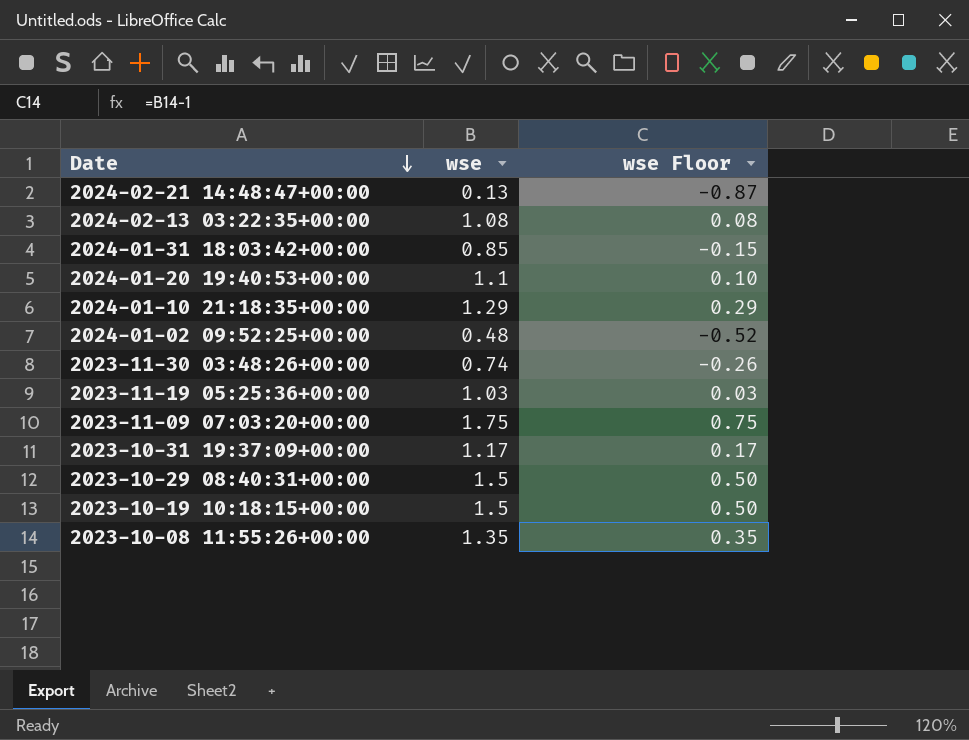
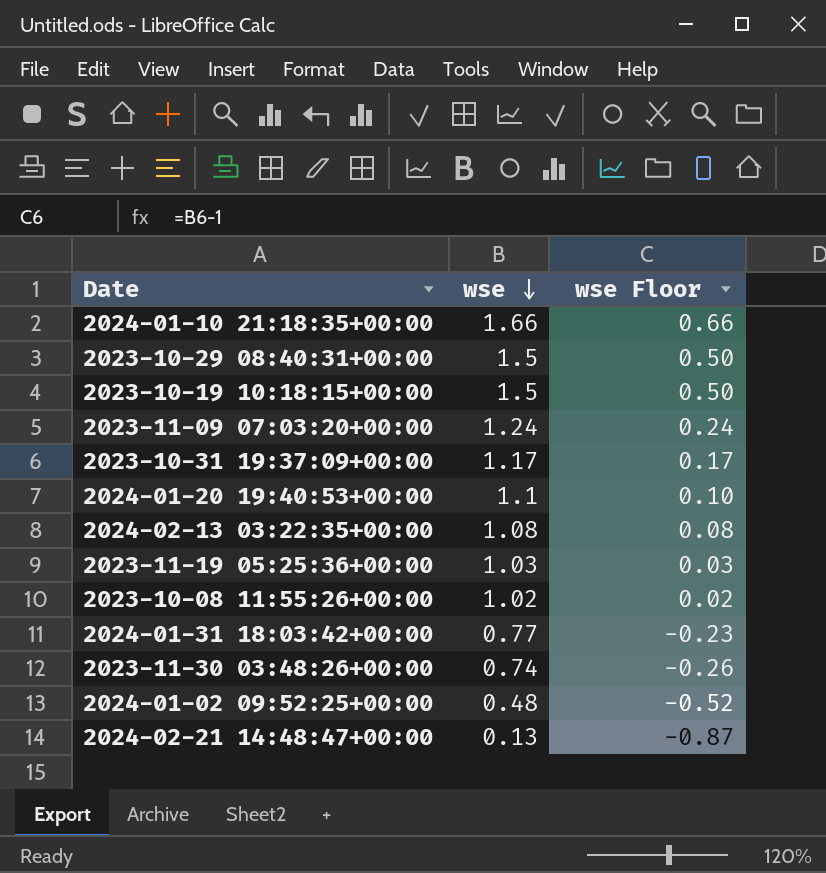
row order: Date descending -> wse descending
2024-01-10 21:18:35+00:00 | wse: 1.29 -> 1.66
2024-01-10 21:18:35+00:00 | wse Floor: 0.29 -> 0.66
2023-11-09 07:03:20+00:00 | wse: 1.75 -> 1.24
2023-11-09 07:03:20+00:00 | wse Floor: 0.75 -> 0.24
2023-10-08 11:55:26+00:00 | wse: 1.35 -> 1.02
2023-10-08 11:55:26+00:00 | wse Floor: 0.35 -> 0.02
2024-01-31 18:03:42+00:00 | wse: 0.85 -> 0.77
2024-01-31 18:03:42+00:00 | wse Floor: -0.15 -> -0.23

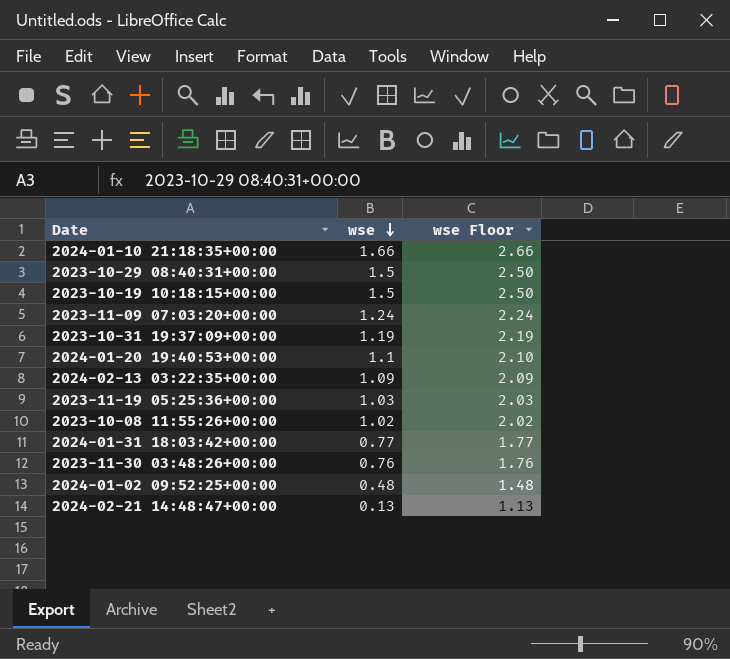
column wse Floor | formula: [wse] - 1 -> [wse] + 1
2023-10-31 19:37:09+00:00 | wse: 1.17 -> 1.19
2024-02-13 03:22:35+00:00 | wse: 1.08 -> 1.09
2023-11-30 03:48:26+00:00 | wse: 0.74 -> 0.76

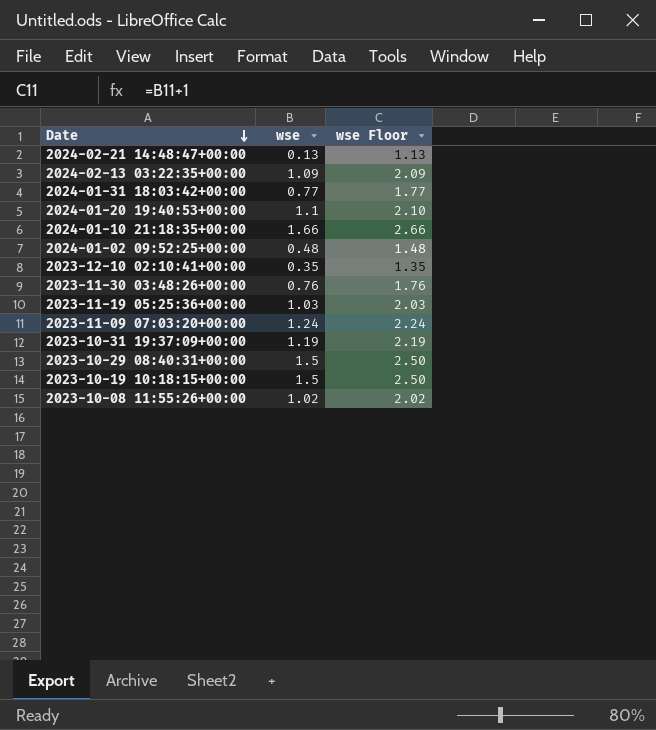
row order: wse descending -> Date descending
row 2023-12-10 02:10:41+00:00: none -> 0.35 | 1.35

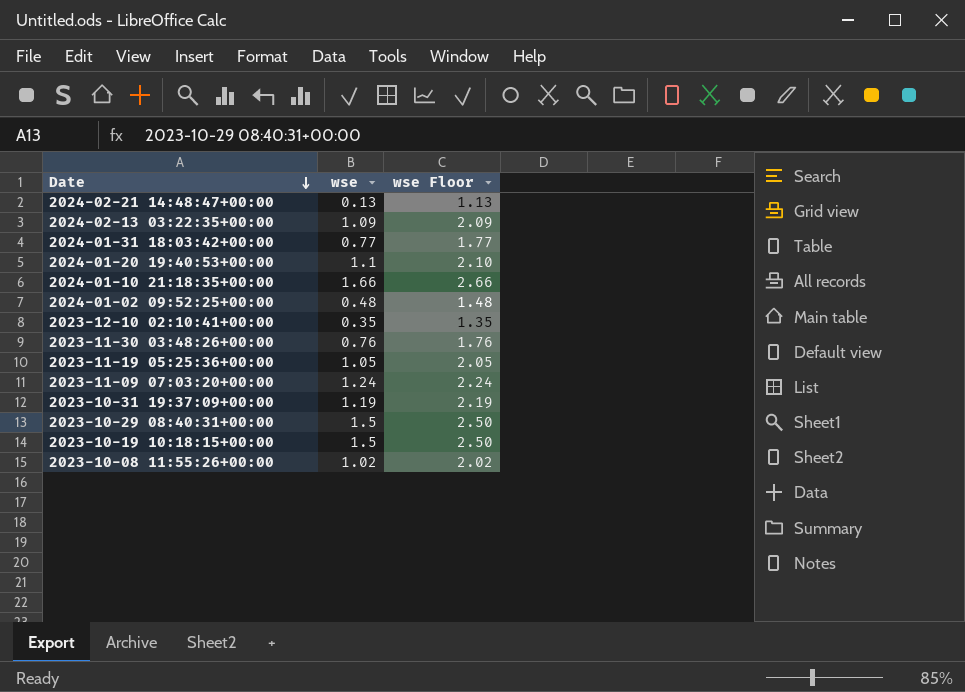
2023-11-19 05:25:36+00:00 | wse: 1.03 -> 1.05
2023-11-19 05:25:36+00:00 | wse Floor: 2.03 -> 2.05

